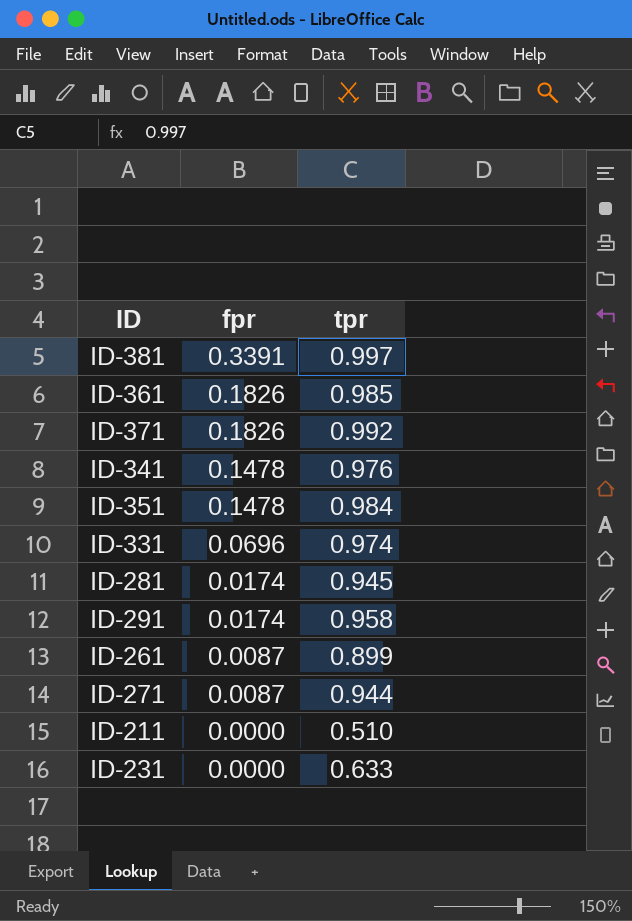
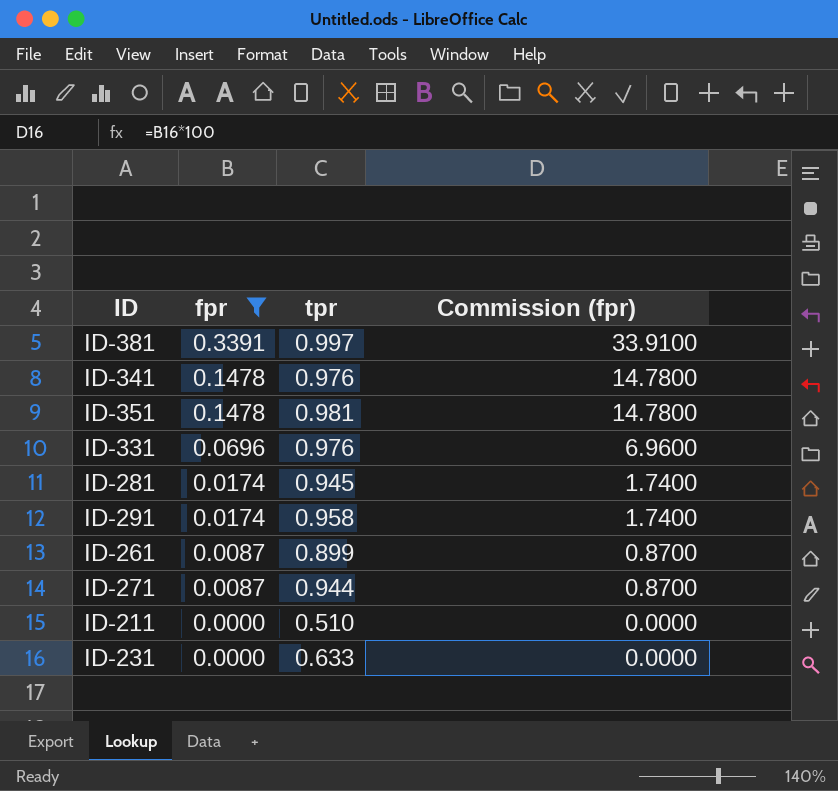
filter: none -> fpr != 0.1826
column Commission (fpr) | formula: none -> [fpr] * 100
ID-351 | tpr: 0.984 -> 0.981
ID-331 | tpr: 0.974 -> 0.976

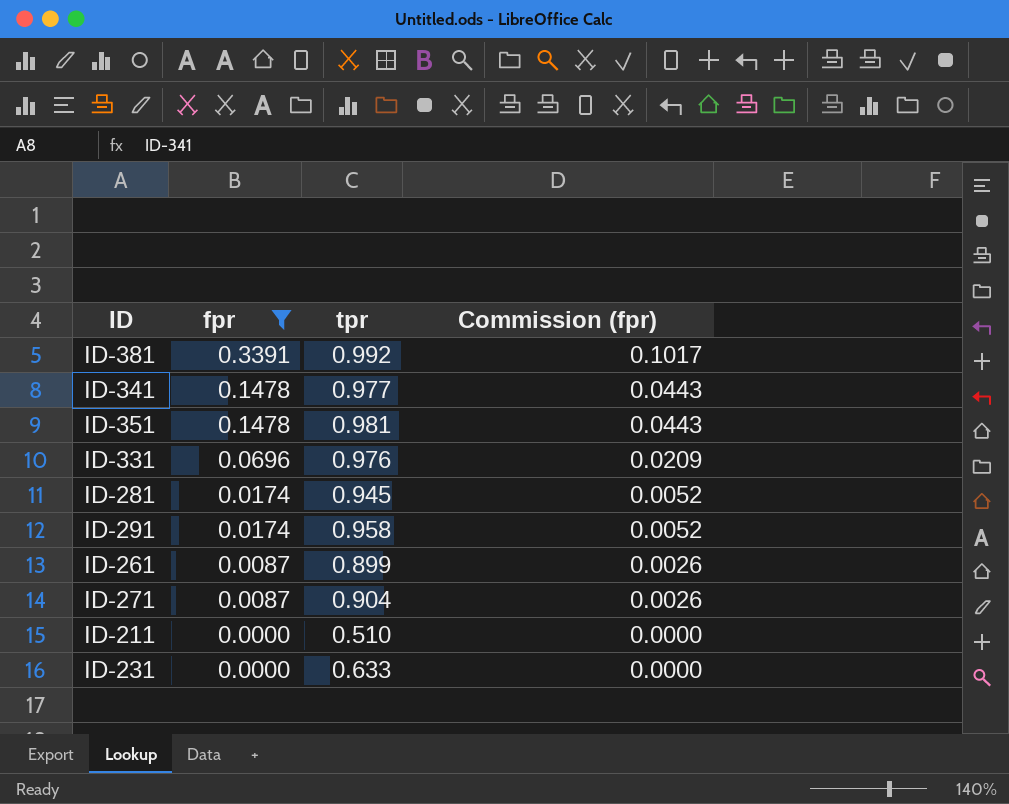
column Commission (fpr) | formula: [fpr] * 100 -> [fpr] * 0.3
ID-381 | tpr: 0.997 -> 0.992
ID-341 | tpr: 0.976 -> 0.977
ID-271 | tpr: 0.944 -> 0.904

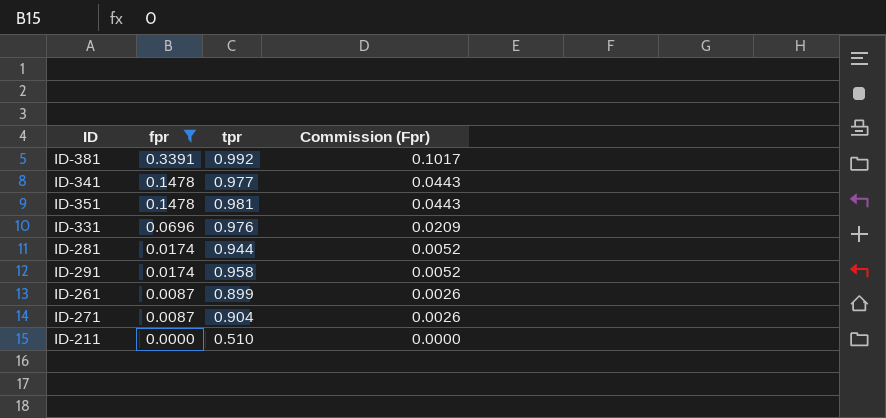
column name: Commission (fpr) -> Commission (Fpr)
row ID-231: 0.0000 | 0.633 | 0.0000 -> none
ID-281 | tpr: 0.945 -> 0.944

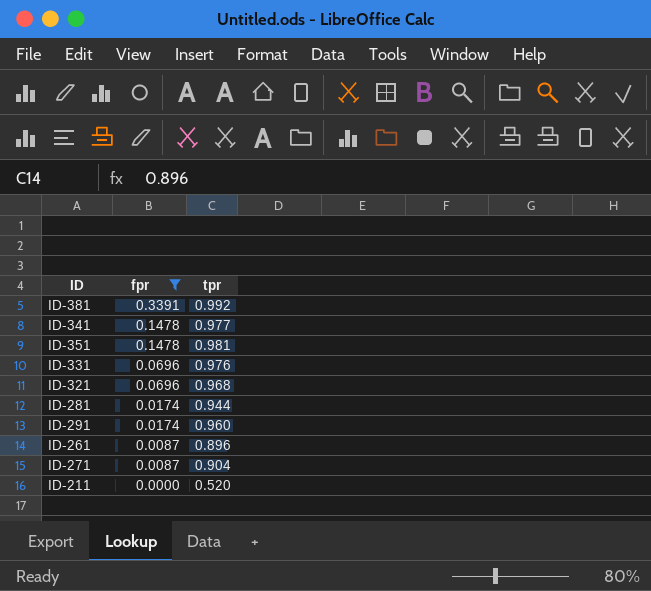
column Commission (Fpr) | formula: [fpr] * 0.3 -> none
row ID-321: none -> 0.0696 | 0.968
ID-291 | tpr: 0.958 -> 0.960
ID-261 | tpr: 0.899 -> 0.896
ID-211 | tpr: 0.510 -> 0.520

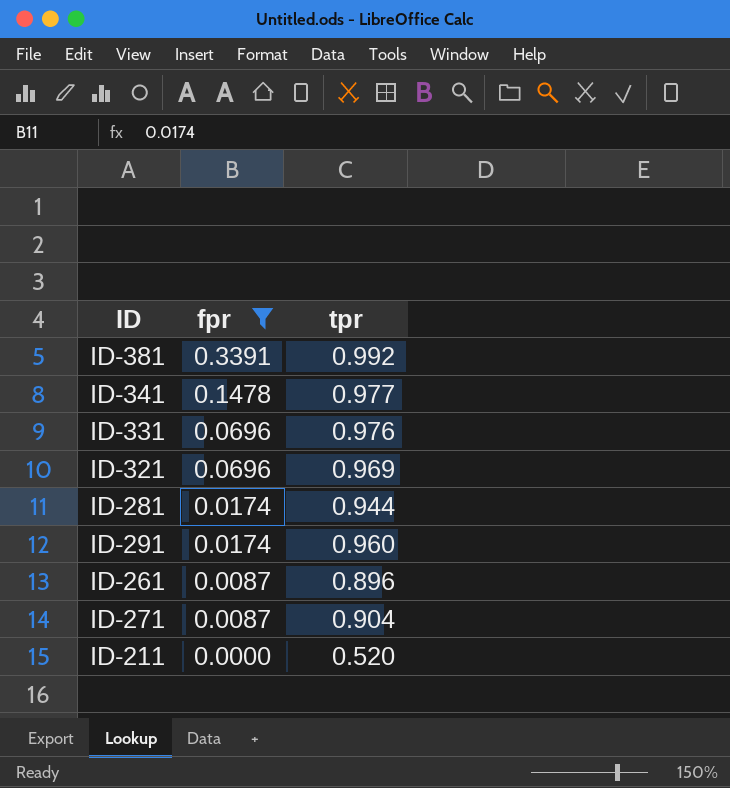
row ID-351: 0.1478 | 0.981 -> none
ID-321 | tpr: 0.968 -> 0.969

